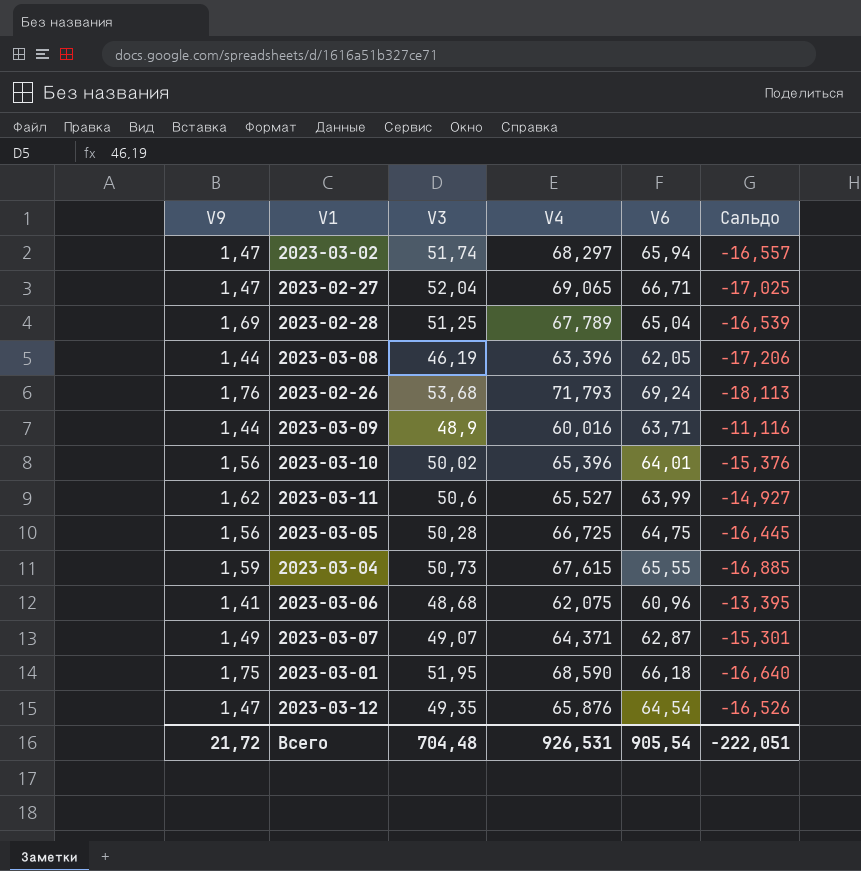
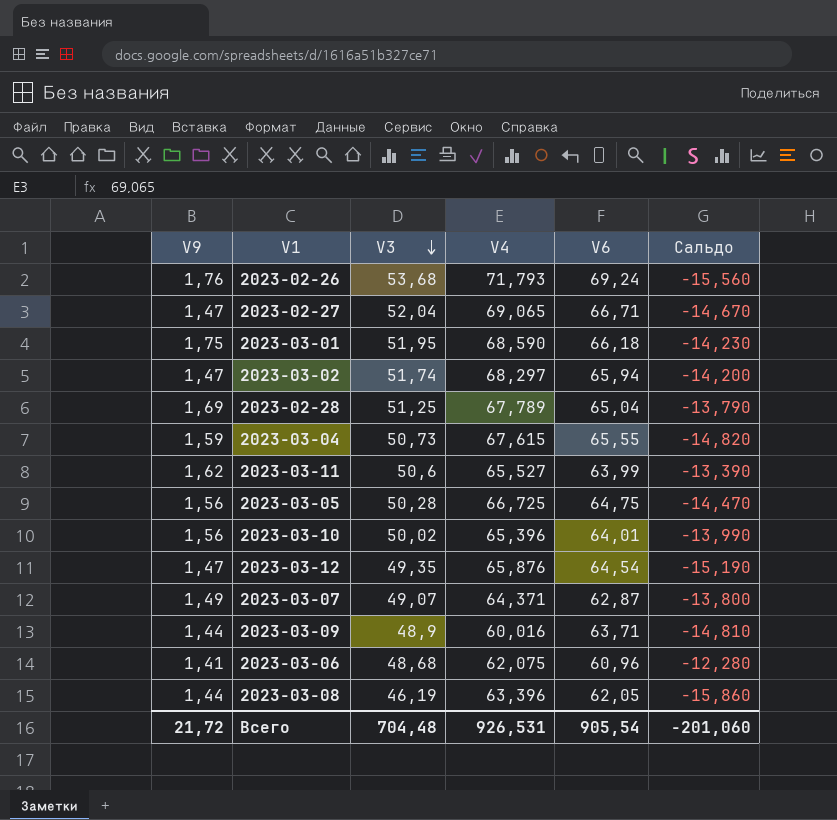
row order: none -> V3 descending
column Сальдо | formula: [V3] - [V4] -> [V3] - [V6]
Всего | Сальдо: -222,051 -> -201,060

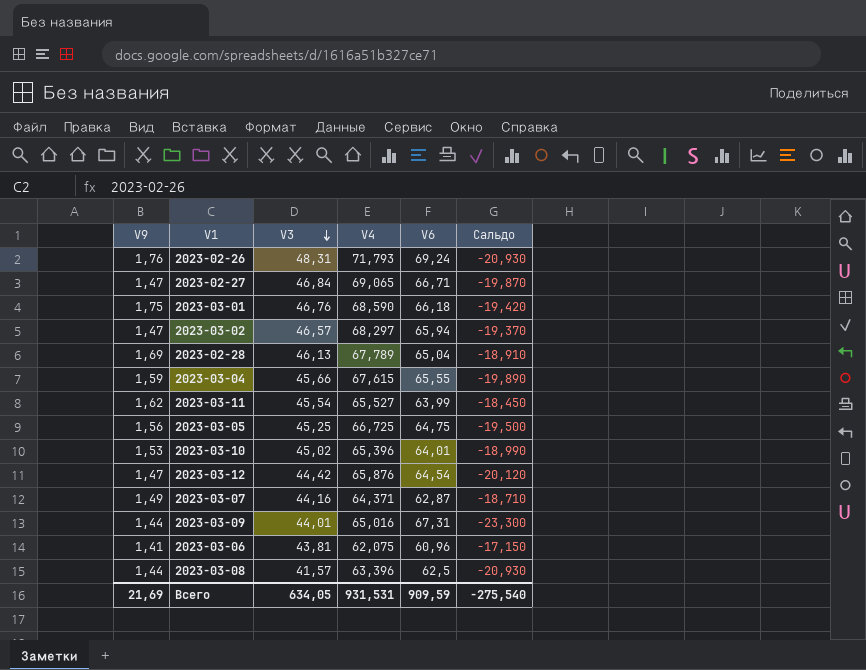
2023-02-26 | V3: 53,68 -> 48,31
2023-02-26 | Сальдо: -15,560 -> -20,930
2023-02-27 | V3: 52,04 -> 46,84
2023-02-27 | Сальдо: -14,670 -> -19,870
2023-03-01 | V3: 51,95 -> 46,76
2023-03-01 | Сальдо: -14,230 -> -19,420
2023-03-02 | V3: 51,74 -> 46,57
2023-03-02 | Сальдо: -14,200 -> -19,370
2023-02-28 | V3: 51,25 -> 46,13
2023-02-28 | Сальдо: -13,790 -> -18,910
2023-03-04 | V3: 50,73 -> 45,66
2023-03-04 | Сальдо: -14,820 -> -19,890
2023-03-11 | V3: 50,6 -> 45,54
2023-03-11 | Сальдо: -13,390 -> -18,450
2023-03-05 | V3: 50,28 -> 45,25
2023-03-05 | Сальдо: -14,470 -> -19,500
2023-03-10 | V9: 1,56 -> 1,53
2023-03-10 | V3: 50,02 -> 45,02
2023-03-10 | Сальдо: -13,990 -> -18,990
2023-03-12 | V3: 49,35 -> 44,42
2023-03-12 | Сальдо: -15,190 -> -20,120
2023-03-07 | V3: 49,07 -> 44,16
2023-03-07 | Сальдо: -13,800 -> -18,710
2023-03-09 | V3: 48,9 -> 44,01
2023-03-09 | V4: 60,016 -> 65,016
2023-03-09 | V6: 63,71 -> 67,31
2023-03-09 | Сальдо: -14,810 -> -23,300
2023-03-06 | V3: 48,68 -> 43,81
2023-03-06 | Сальдо: -12,280 -> -17,150
2023-03-08 | V3: 46,19 -> 41,57
2023-03-08 | V6: 62,05 -> 62,5
2023-03-08 | Сальдо: -15,860 -> -20,930
Всего | V9: 21,72 -> 21,69
Всего | V3: 704,48 -> 634,05
Всего | V4: 926,531 -> 931,531
Всего | V6: 905,54 -> 909,59
Всего | Сальдо: -201,060 -> -275,540

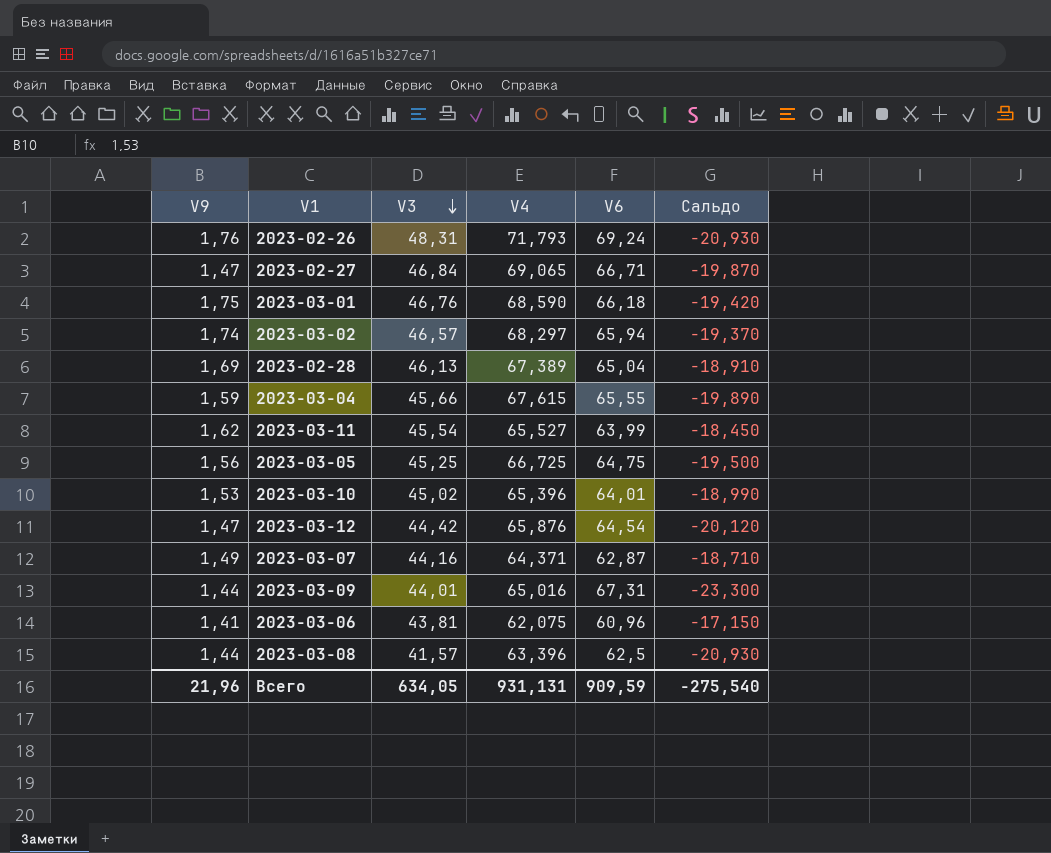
2023-03-02 | V9: 1,47 -> 1,74
2023-02-28 | V4: 67,789 -> 67,389
Всего | V9: 21,69 -> 21,96
Всего | V4: 931,531 -> 931,131

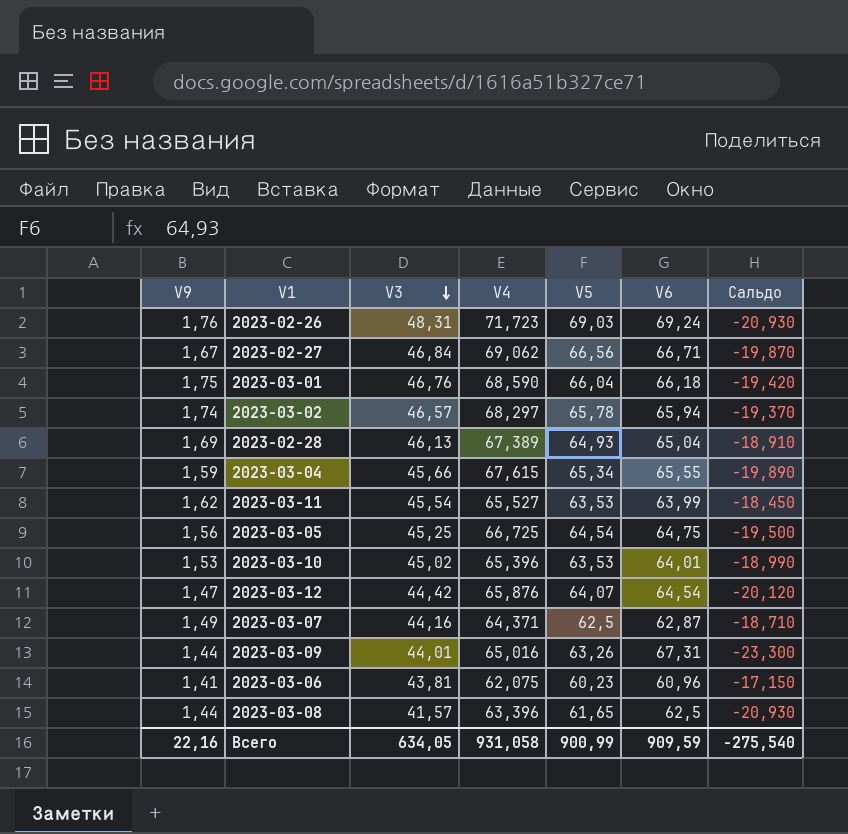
column V5 | position: none -> 5
2023-02-26 | V4: 71,793 -> 71,723
2023-02-27 | V9: 1,47 -> 1,67
2023-02-27 | V4: 69,065 -> 69,062
Всего | V9: 21,96 -> 22,16
Всего | V4: 931,131 -> 931,058

